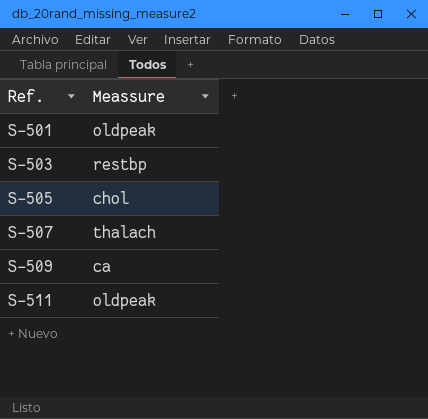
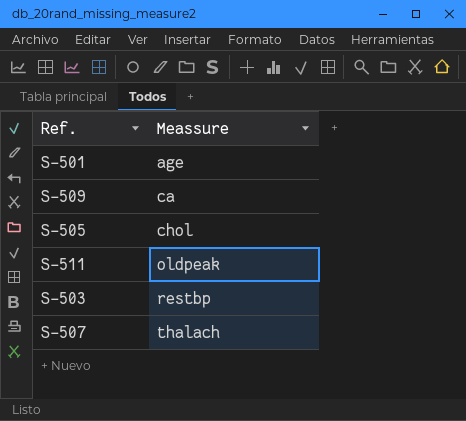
row order: Ref. ascending -> Meassure ascending
S-501 | Meassure: oldpeak -> age

